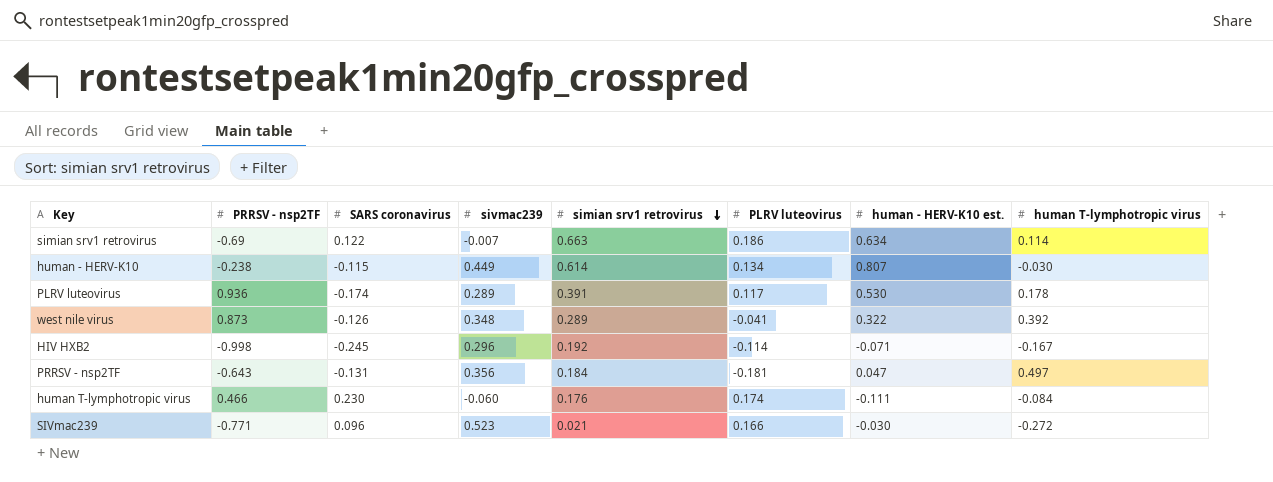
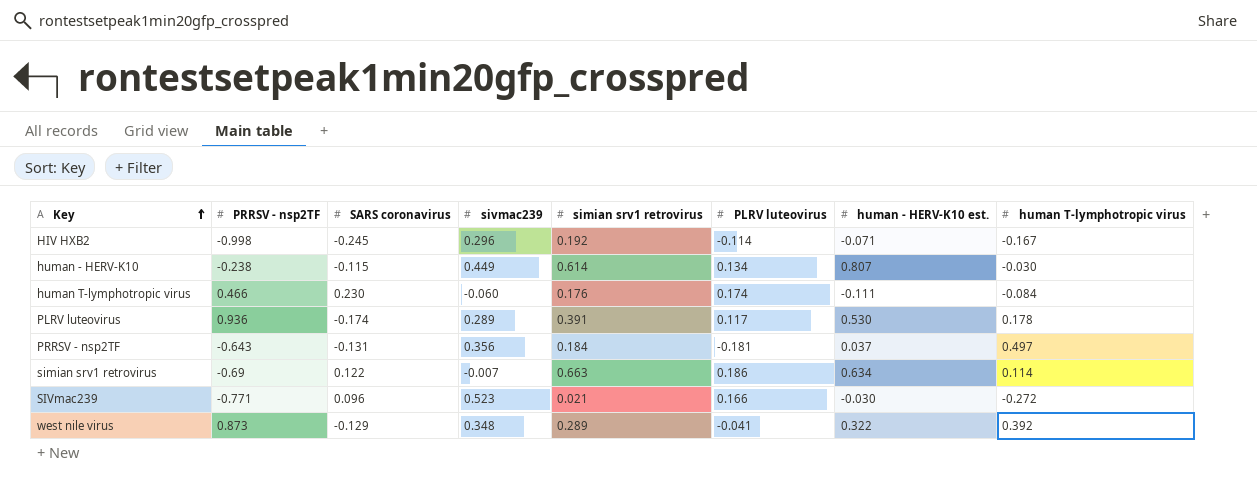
row order: simian srv1 retrovirus descending -> Key ascending
PRRSV - nsp2TF | human - HERV-K10 est.: 0.047 -> 0.037
west nile virus | SARS coronavirus: -0.126 -> -0.129

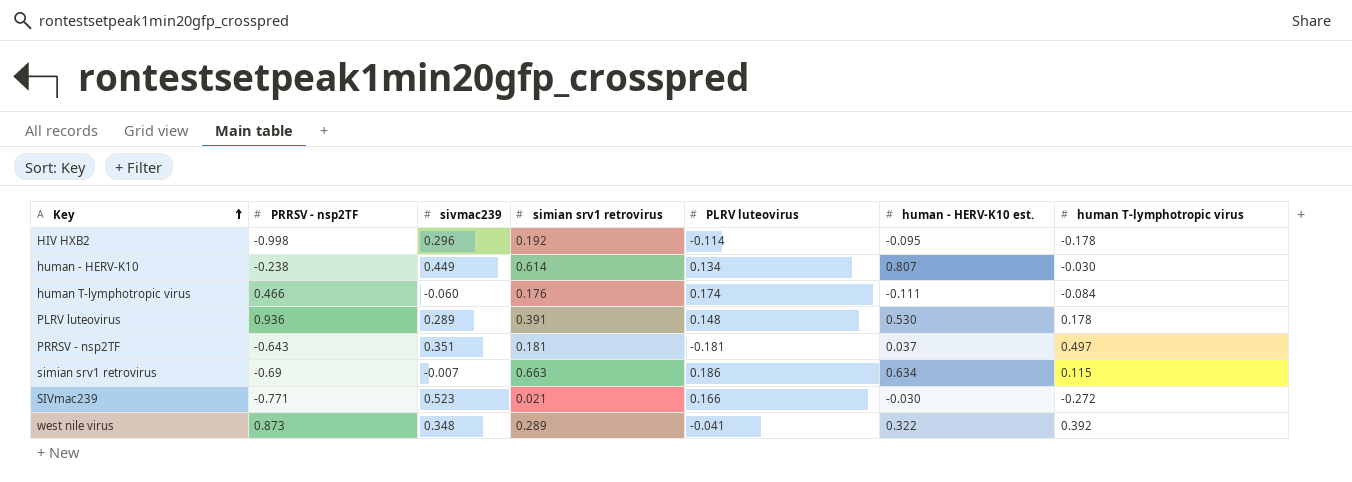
column SARS coronavirus | position: 3 -> none
HIV HXB2 | human - HERV-K10 est.: -0.071 -> -0.095
HIV HXB2 | human T-lymphotropic virus: -0.167 -> -0.178
PLRV luteovirus | PLRV luteovirus: 0.117 -> 0.148
PRRSV - nsp2TF | sivmac239: 0.356 -> 0.351
PRRSV - nsp2TF | simian srv1 retrovirus: 0.184 -> 0.181
simian srv1 retrovirus | human T-lymphotropic virus: 0.114 -> 0.115

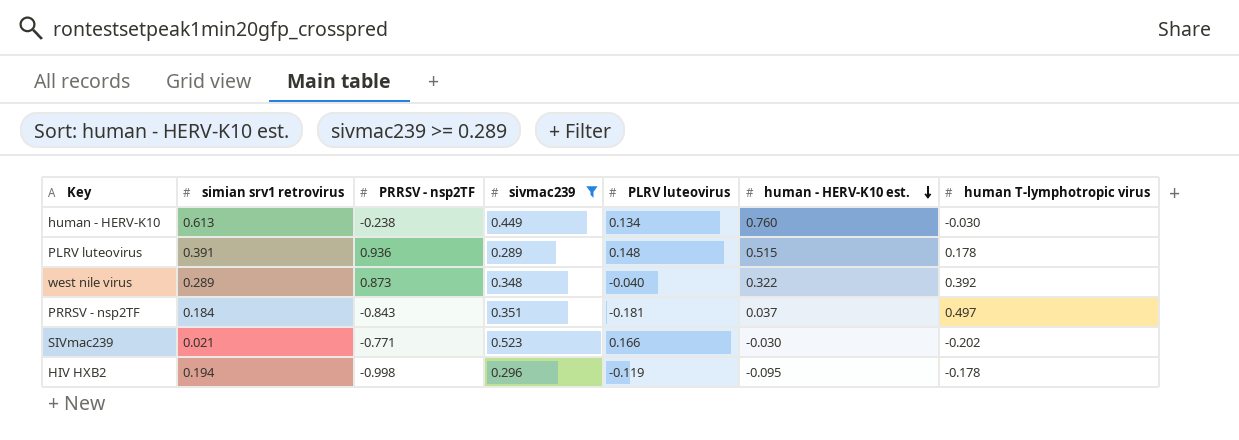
filter: none -> sivmac239 >= 0.289
row order: Key ascending -> human - HERV-K10 est. descending
column simian srv1 retrovirus | position: 4 -> 2
human - HERV-K10 | simian srv1 retrovirus: 0.614 -> 0.613
human - HERV-K10 | human - HERV-K10 est.: 0.807 -> 0.760
PLRV luteovirus | human - HERV-K10 est.: 0.530 -> 0.515
west nile virus | PLRV luteovirus: -0.041 -> -0.040
PRRSV - nsp2TF | simian srv1 retrovirus: 0.181 -> 0.184
PRRSV - nsp2TF | PRRSV - nsp2TF: -0.643 -> -0.843
SIVmac239 | human T-lymphotropic virus: -0.272 -> -0.202
HIV HXB2 | simian srv1 retrovirus: 0.192 -> 0.194
HIV HXB2 | PLRV luteovirus: -0.114 -> -0.119

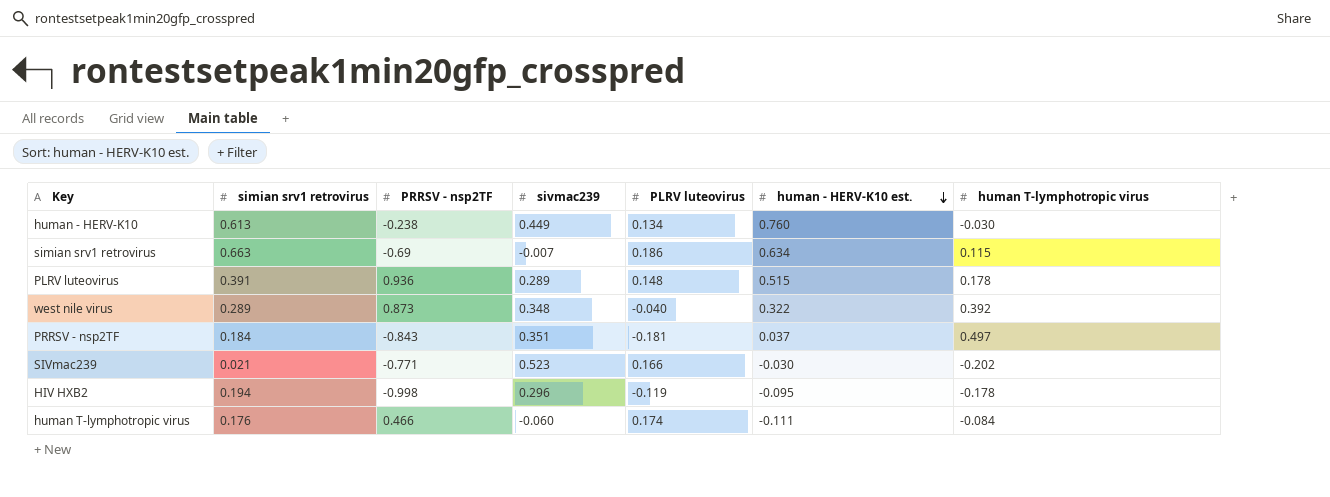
filter: sivmac239 >= 0.289 -> none

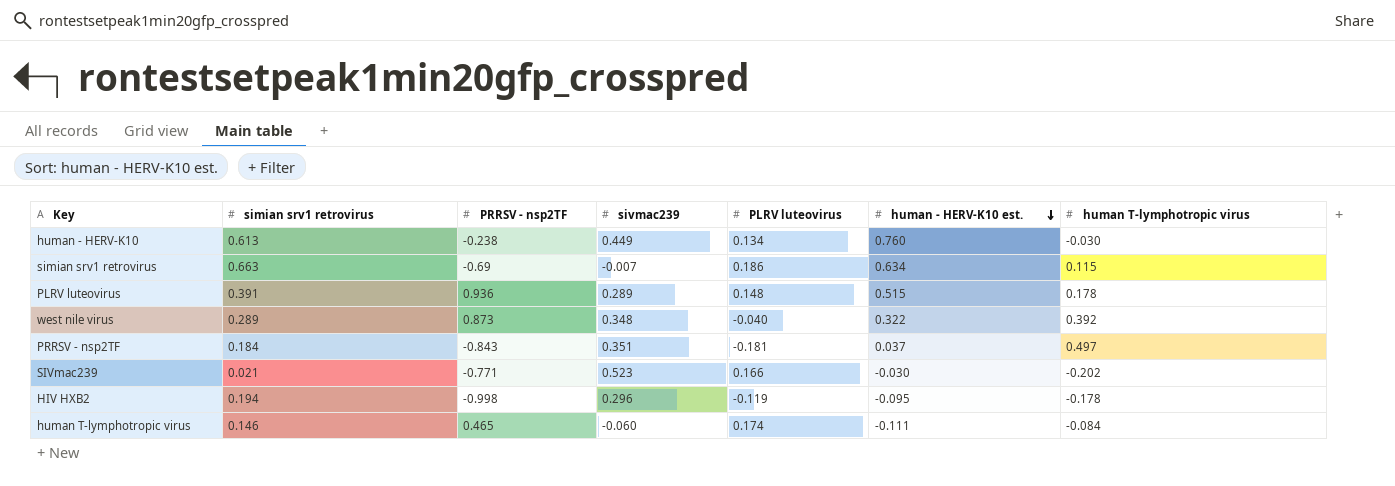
human T-lymphotropic virus | simian srv1 retrovirus: 0.176 -> 0.146
human T-lymphotropic virus | PRRSV - nsp2TF: 0.466 -> 0.465

